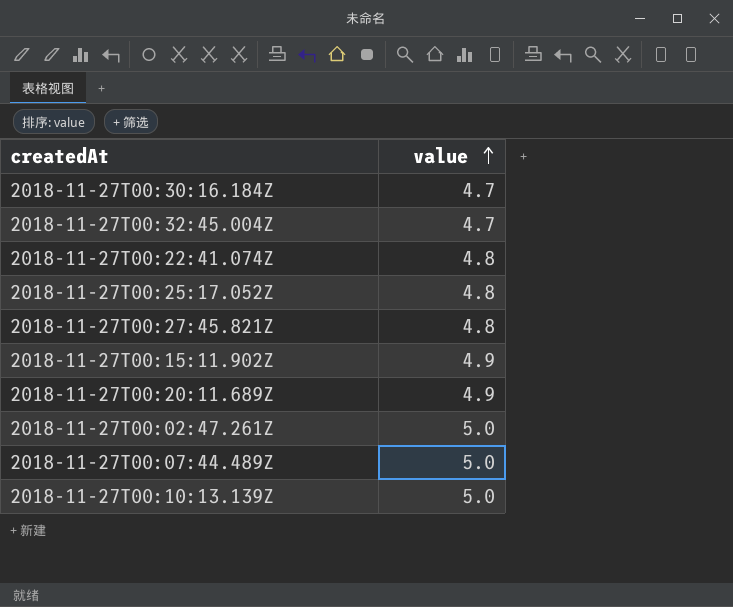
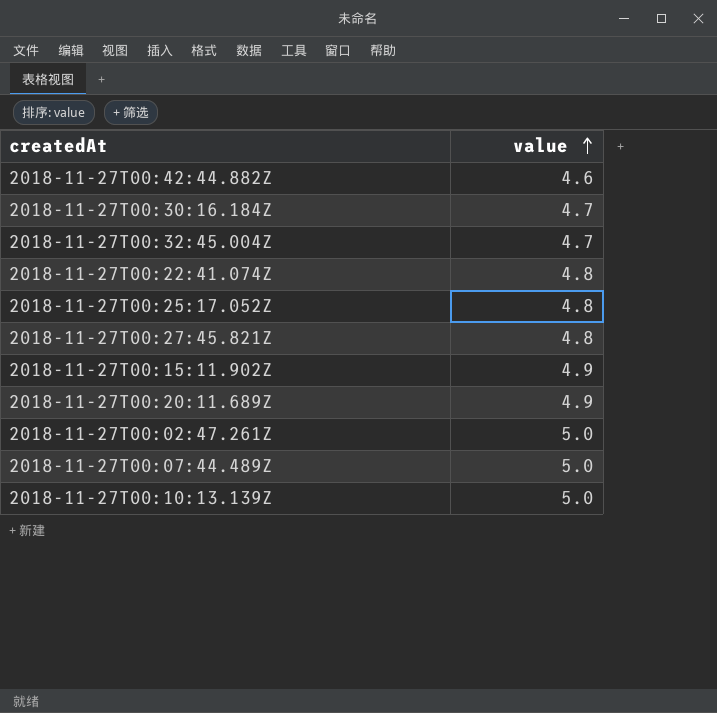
row 2018-11-27T00:42:44.882Z: none -> 4.6

